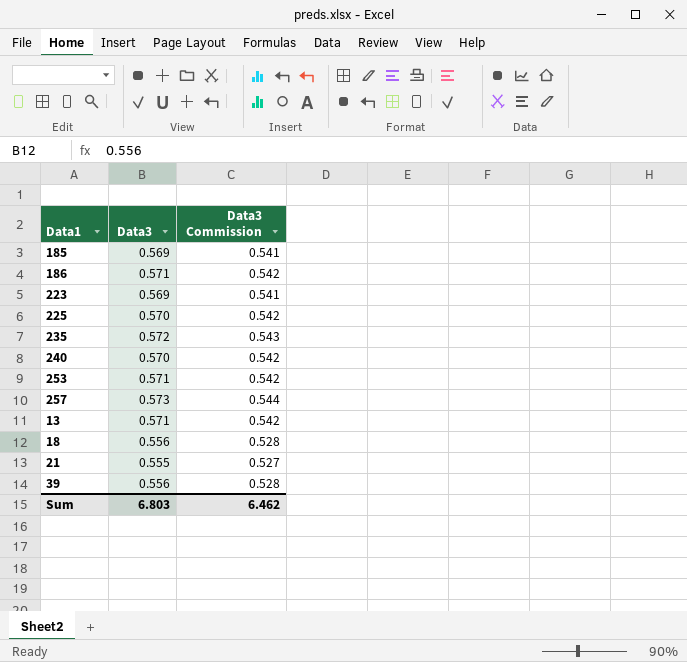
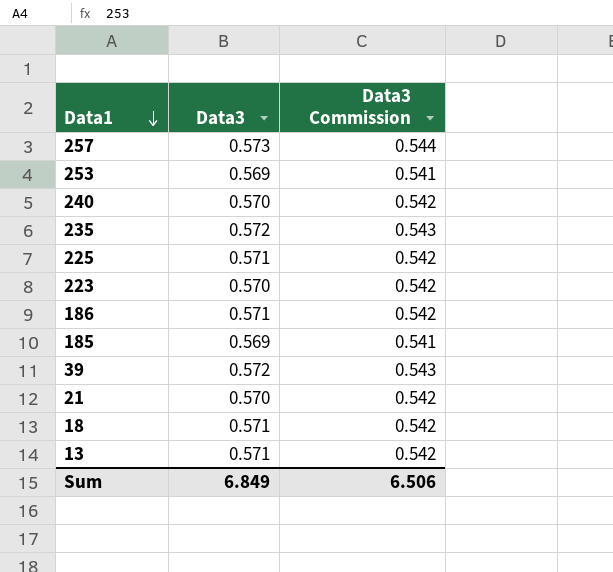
row order: none -> Data1 descending
253 | Data3: 0.571 -> 0.569
253 | Data3 Commission: 0.542 -> 0.541
225 | Data3: 0.570 -> 0.571
223 | Data3: 0.569 -> 0.570
223 | Data3 Commission: 0.541 -> 0.542
39 | Data3: 0.556 -> 0.572
39 | Data3 Commission: 0.528 -> 0.543
21 | Data3: 0.555 -> 0.570
21 | Data3 Commission: 0.527 -> 0.542
18 | Data3: 0.556 -> 0.571
18 | Data3 Commission: 0.528 -> 0.542
Sum | Data3: 6.803 -> 6.849
Sum | Data3 Commission: 6.462 -> 6.506

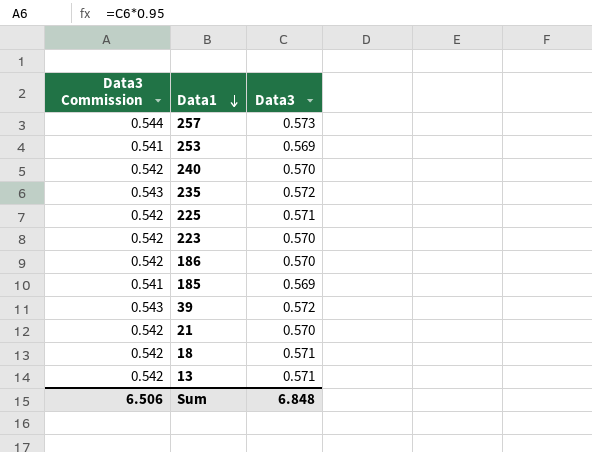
column Data3 Commission | position: 3 -> 1
186 | Data3: 0.571 -> 0.570
Sum | Data3: 6.849 -> 6.848

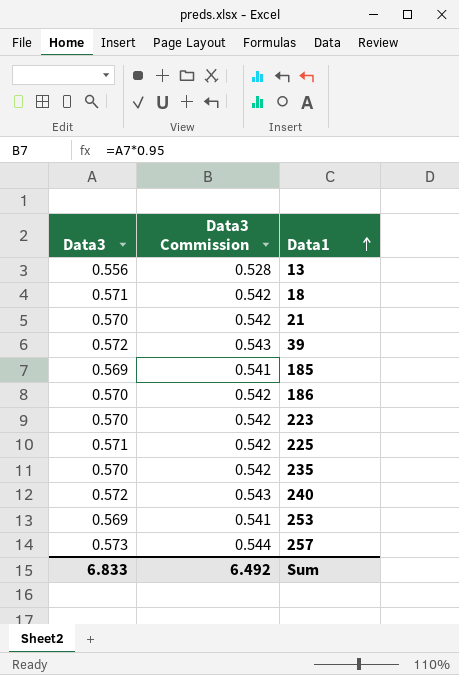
row order: Data1 descending -> Data1 ascending
column Data3 | position: 3 -> 1
13 | Data3: 0.571 -> 0.556
13 | Data3 Commission: 0.542 -> 0.528
235 | Data3: 0.572 -> 0.570
235 | Data3 Commission: 0.543 -> 0.542
240 | Data3: 0.570 -> 0.572
240 | Data3 Commission: 0.542 -> 0.543
Sum | Data3: 6.848 -> 6.833
Sum | Data3 Commission: 6.506 -> 6.492

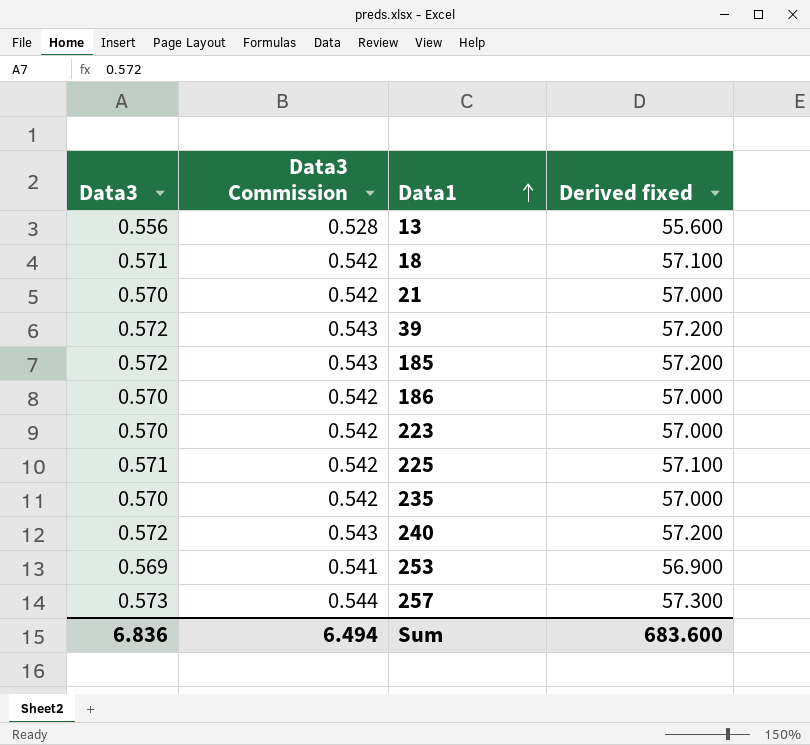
column Derived fixed | formula: none -> [Data3] * 100
185 | Data3: 0.569 -> 0.572
185 | Data3 Commission: 0.541 -> 0.543
Sum | Data3: 6.833 -> 6.836
Sum | Data3 Commission: 6.492 -> 6.494

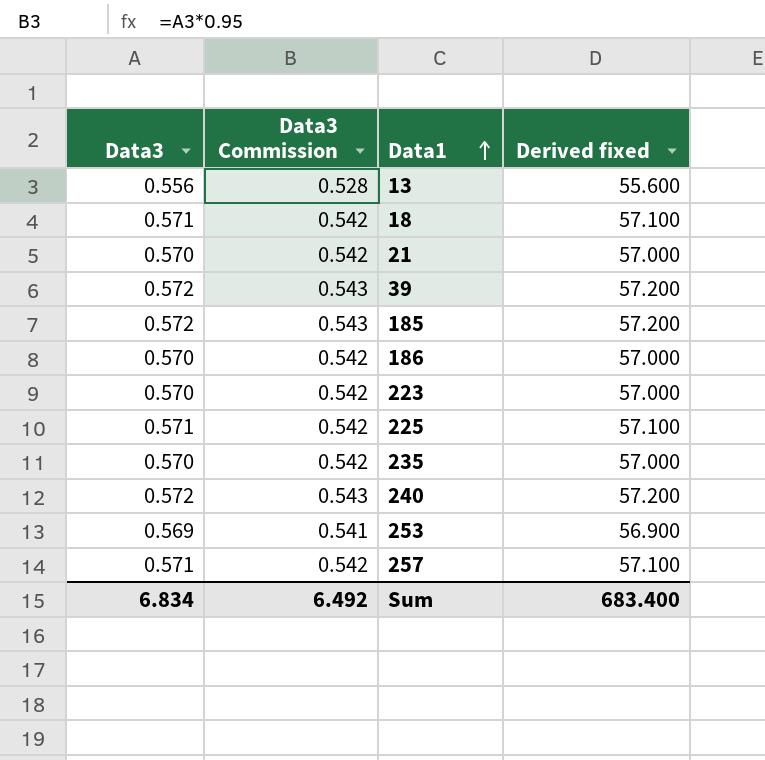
257 | Data3: 0.573 -> 0.571
257 | Data3 Commission: 0.544 -> 0.542
257 | Derived fixed: 57.300 -> 57.100
Sum | Data3: 6.836 -> 6.834
Sum | Data3 Commission: 6.494 -> 6.492
Sum | Derived fixed: 683.600 -> 683.400

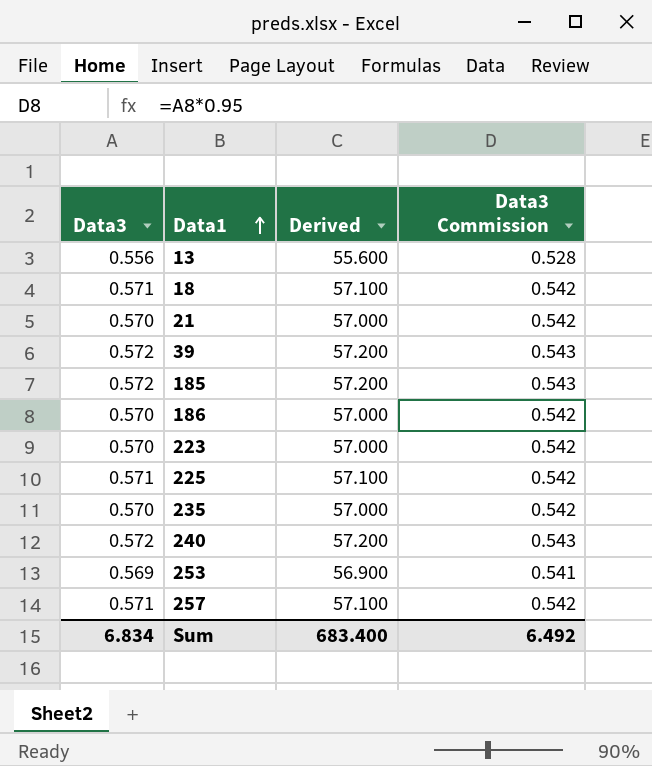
column name: Derived fixed -> Derived
column Data3 Commission | position: 2 -> 4

